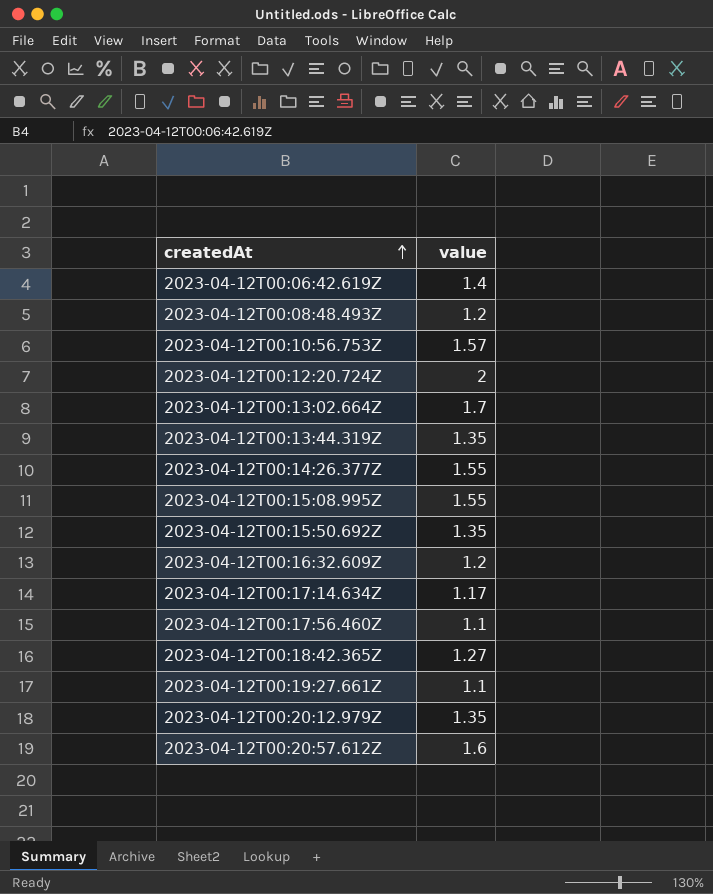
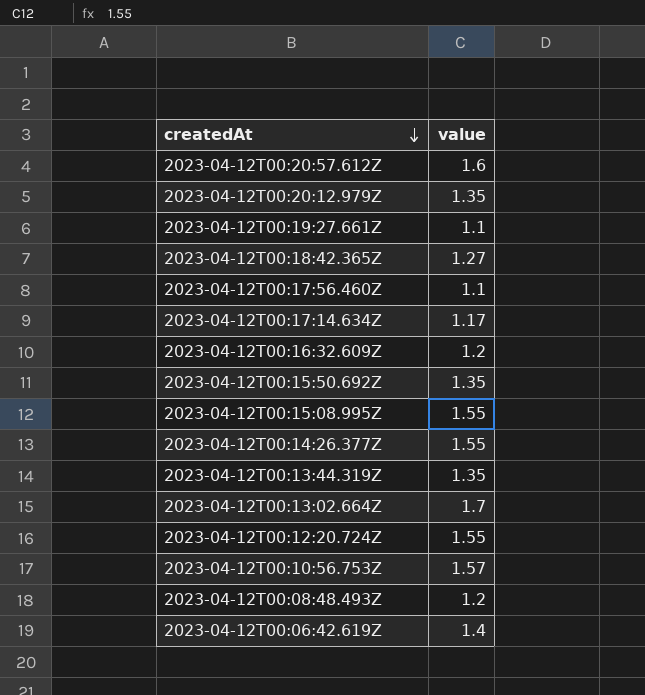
row order: createdAt ascending -> createdAt descending
2023-04-12T00:12:20.724Z | value: 2 -> 1.55

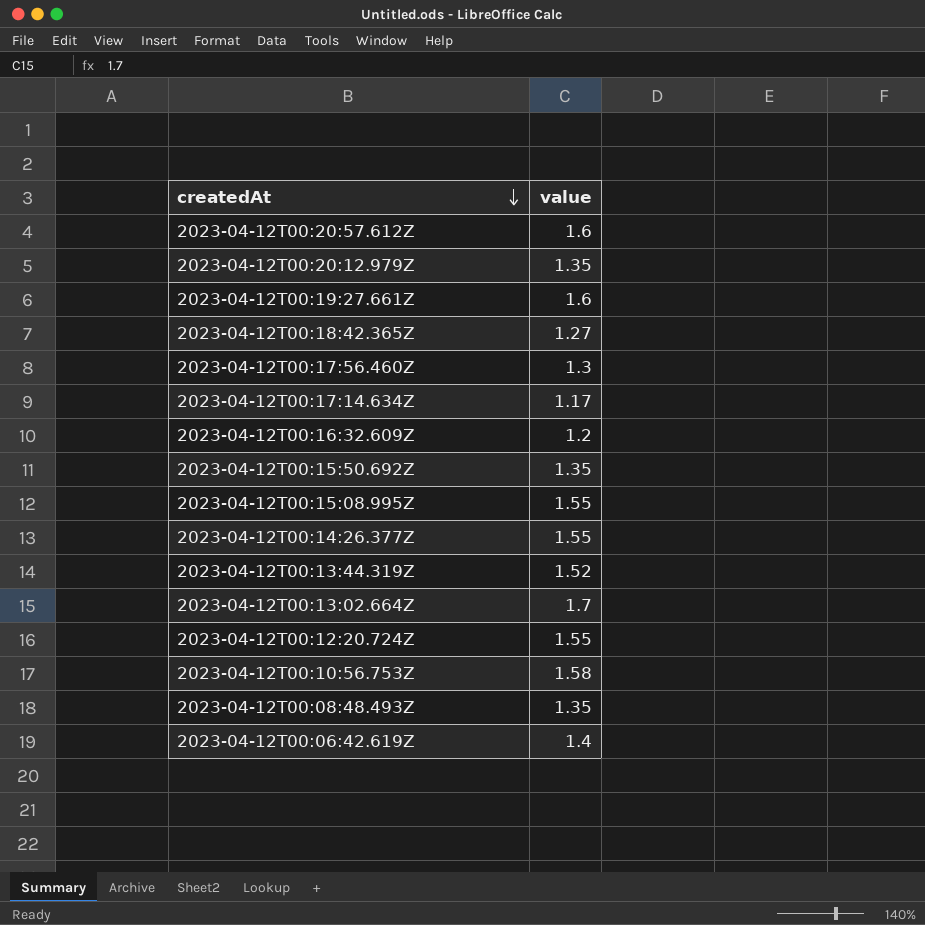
2023-04-12T00:19:27.661Z | value: 1.1 -> 1.6
2023-04-12T00:17:56.460Z | value: 1.1 -> 1.3
2023-04-12T00:13:44.319Z | value: 1.35 -> 1.52
2023-04-12T00:10:56.753Z | value: 1.57 -> 1.58
2023-04-12T00:08:48.493Z | value: 1.2 -> 1.35

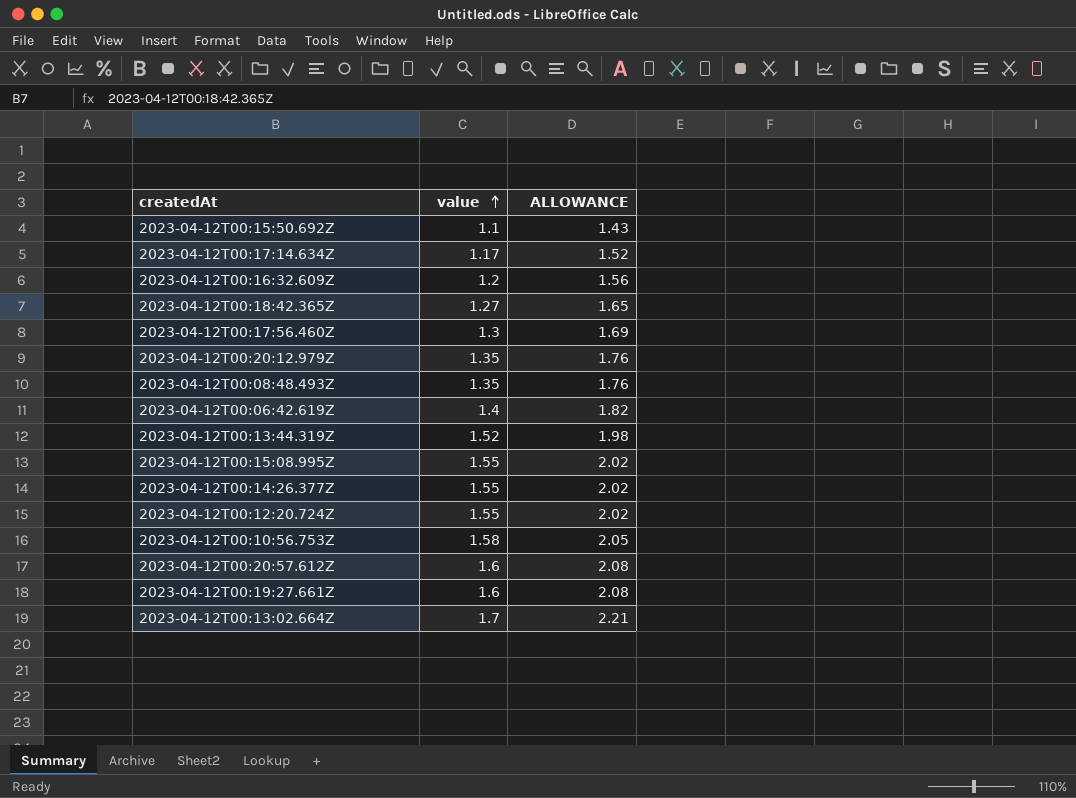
row order: createdAt descending -> value ascending
column ALLOWANCE | formula: none -> [value] * 1.3
2023-04-12T00:15:50.692Z | value: 1.35 -> 1.1

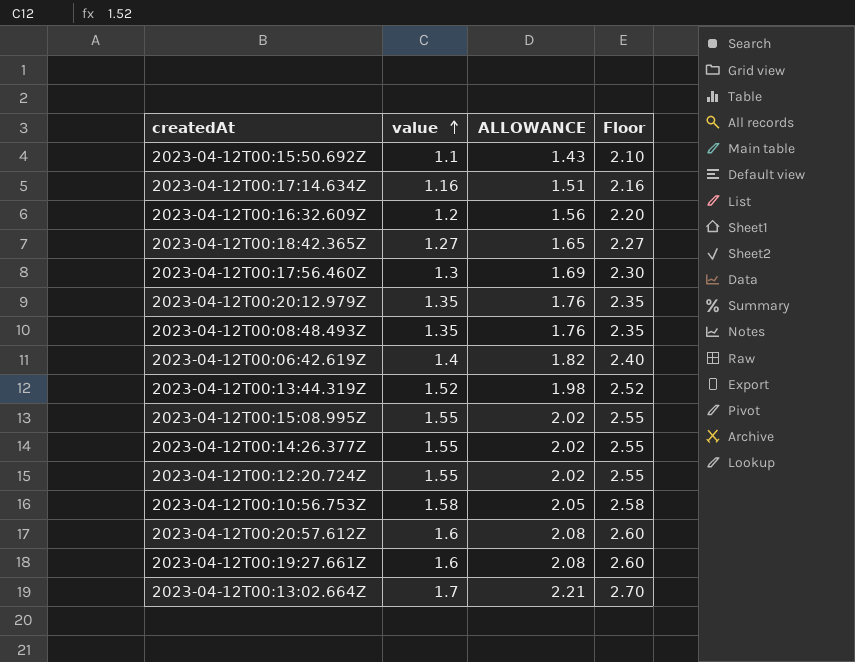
column Floor | formula: none -> [value] + 1
2023-04-12T00:17:14.634Z | value: 1.17 -> 1.16
2023-04-12T00:17:14.634Z | ALLOWANCE: 1.52 -> 1.51

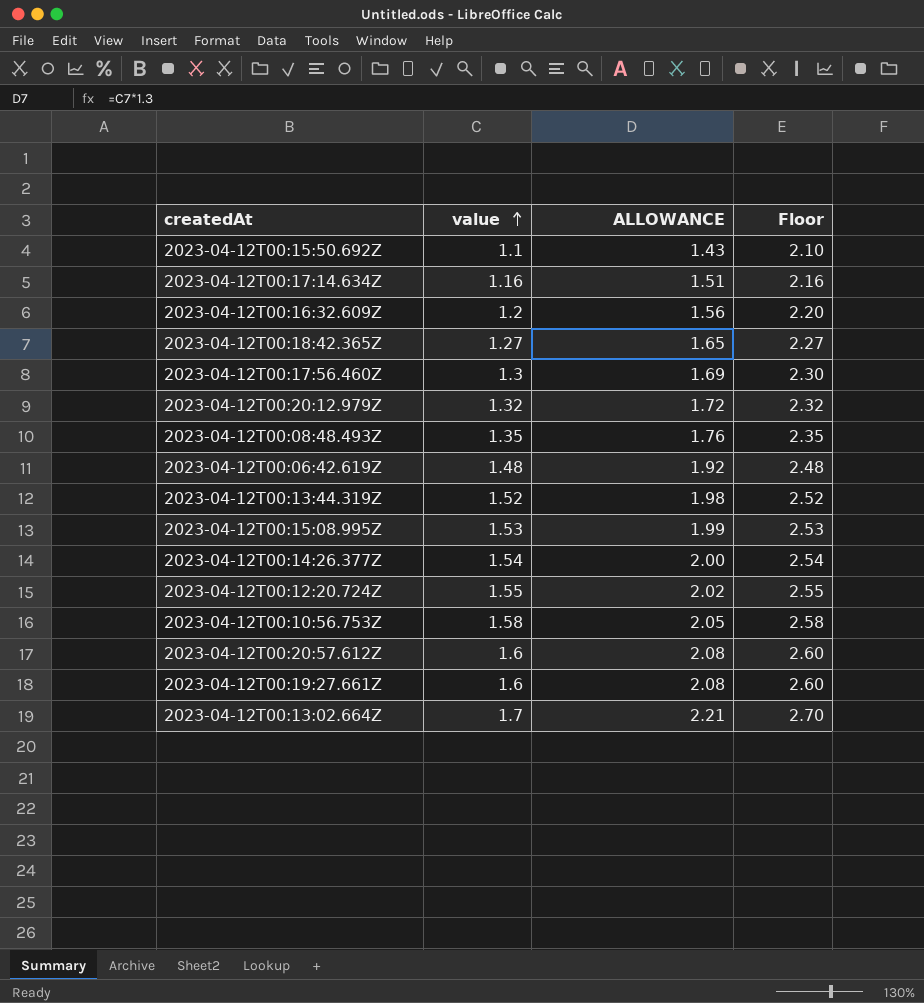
2023-04-12T00:20:12.979Z | value: 1.35 -> 1.32
2023-04-12T00:20:12.979Z | ALLOWANCE: 1.76 -> 1.72
2023-04-12T00:20:12.979Z | Floor: 2.35 -> 2.32
2023-04-12T00:06:42.619Z | value: 1.4 -> 1.48
2023-04-12T00:06:42.619Z | ALLOWANCE: 1.82 -> 1.92
2023-04-12T00:06:42.619Z | Floor: 2.40 -> 2.48
2023-04-12T00:15:08.995Z | value: 1.55 -> 1.53
2023-04-12T00:15:08.995Z | ALLOWANCE: 2.02 -> 1.99
2023-04-12T00:15:08.995Z | Floor: 2.55 -> 2.53
2023-04-12T00:14:26.377Z | value: 1.55 -> 1.54
2023-04-12T00:14:26.377Z | ALLOWANCE: 2.02 -> 2.00
2023-04-12T00:14:26.377Z | Floor: 2.55 -> 2.54

